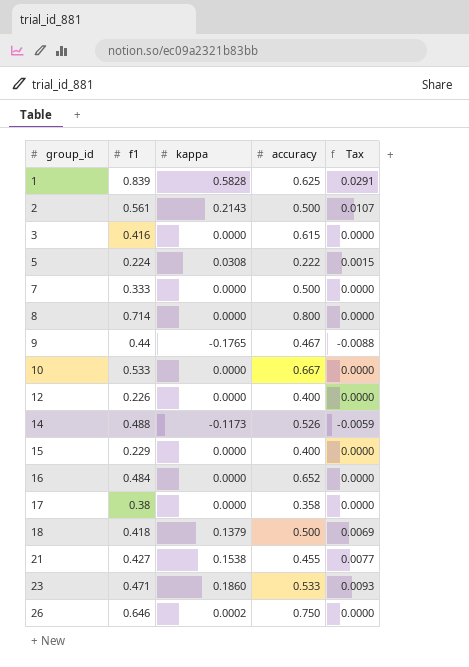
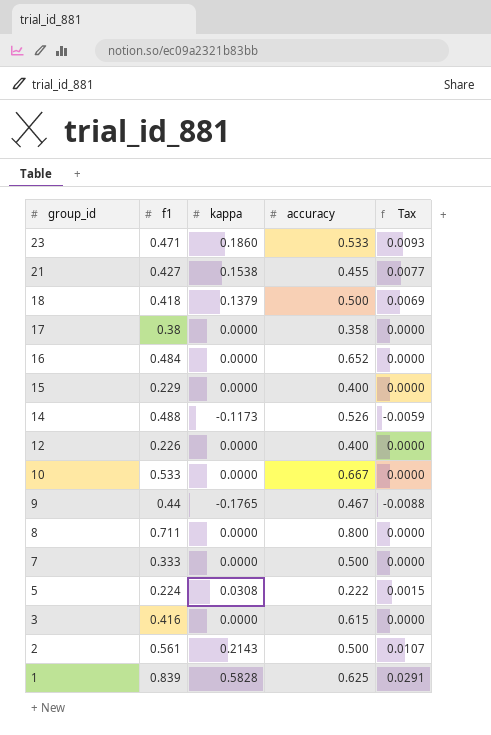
row order: group_id ascending -> group_id descending
row 26: 0.646 | 0.0002 | 0.750 | 0.0000 -> none
8 | f1: 0.714 -> 0.711

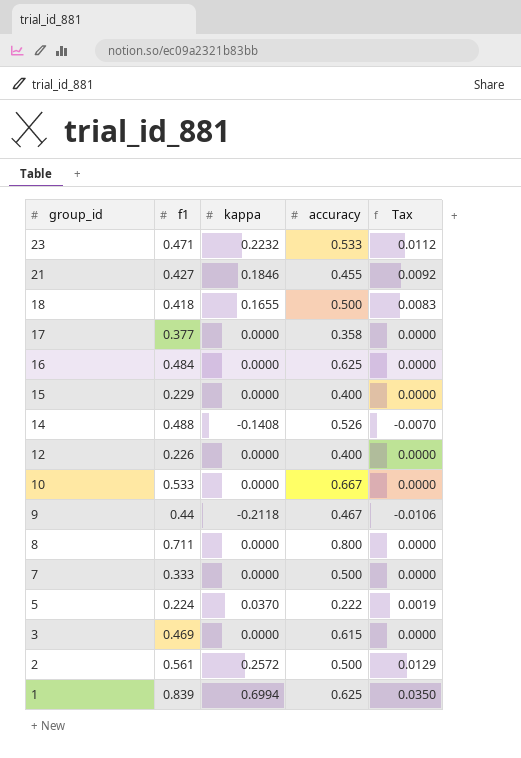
23 | kappa: 0.1860 -> 0.2232
23 | Tax: 0.0093 -> 0.0112
21 | kappa: 0.1538 -> 0.1846
21 | Tax: 0.0077 -> 0.0092
18 | kappa: 0.1379 -> 0.1655
18 | Tax: 0.0069 -> 0.0083
17 | f1: 0.38 -> 0.377
16 | accuracy: 0.652 -> 0.625
14 | kappa: -0.1173 -> -0.1408
14 | Tax: -0.0059 -> -0.0070
9 | kappa: -0.1765 -> -0.2118
9 | Tax: -0.0088 -> -0.0106
5 | kappa: 0.0308 -> 0.0370
5 | Tax: 0.0015 -> 0.0019
3 | f1: 0.416 -> 0.469
2 | kappa: 0.2143 -> 0.2572
2 | Tax: 0.0107 -> 0.0129
1 | kappa: 0.5828 -> 0.6994
1 | Tax: 0.0291 -> 0.0350

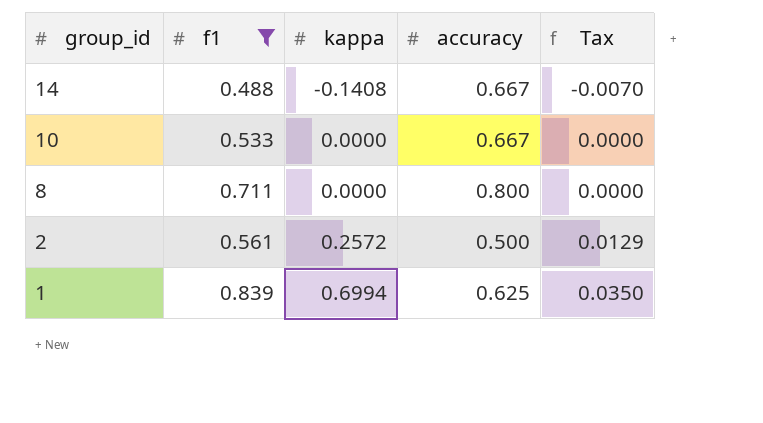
filter: none -> f1 >= 0.488
14 | accuracy: 0.526 -> 0.667

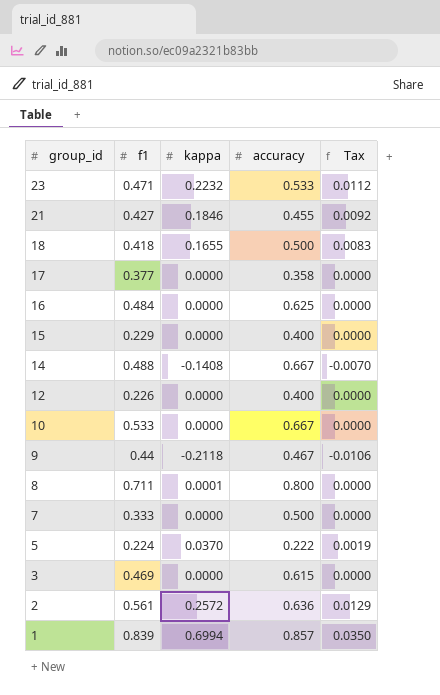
filter: f1 >= 0.488 -> none
8 | kappa: 0.0000 -> 0.0001
2 | accuracy: 0.500 -> 0.636
1 | accuracy: 0.625 -> 0.857

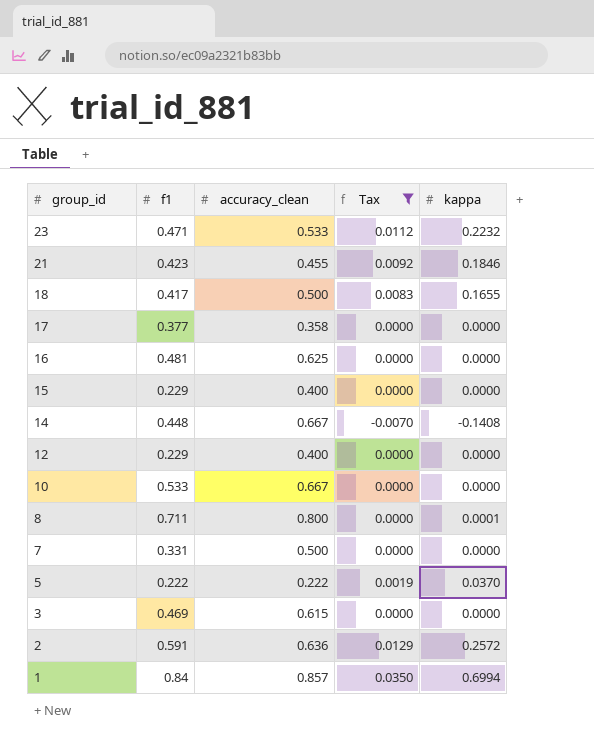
filter: none -> Tax != -0.0106
column name: accuracy -> accuracy_clean
column kappa | position: 3 -> 5
21 | f1: 0.427 -> 0.423
18 | f1: 0.418 -> 0.417
16 | f1: 0.484 -> 0.481
14 | f1: 0.488 -> 0.448
12 | f1: 0.226 -> 0.229
7 | f1: 0.333 -> 0.331
5 | f1: 0.224 -> 0.222
2 | f1: 0.561 -> 0.591
1 | f1: 0.839 -> 0.84

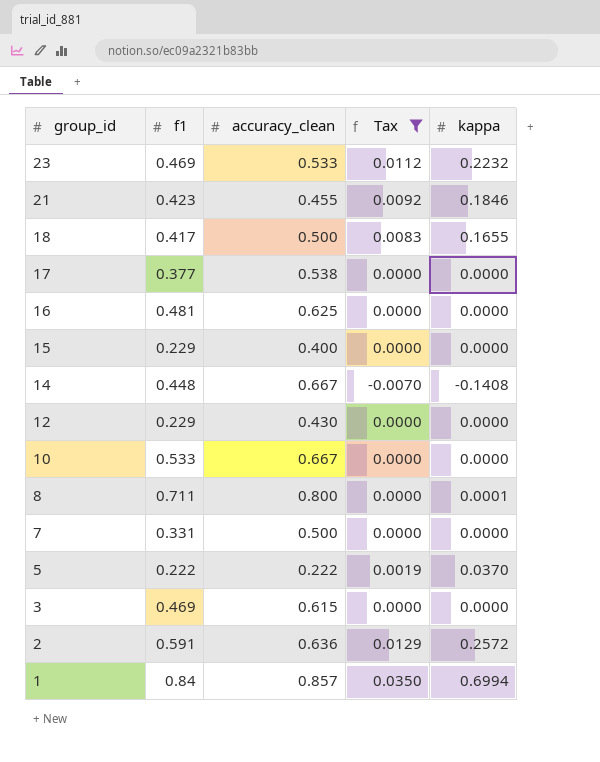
23 | f1: 0.471 -> 0.469
17 | accuracy_clean: 0.358 -> 0.538
12 | accuracy_clean: 0.400 -> 0.430

